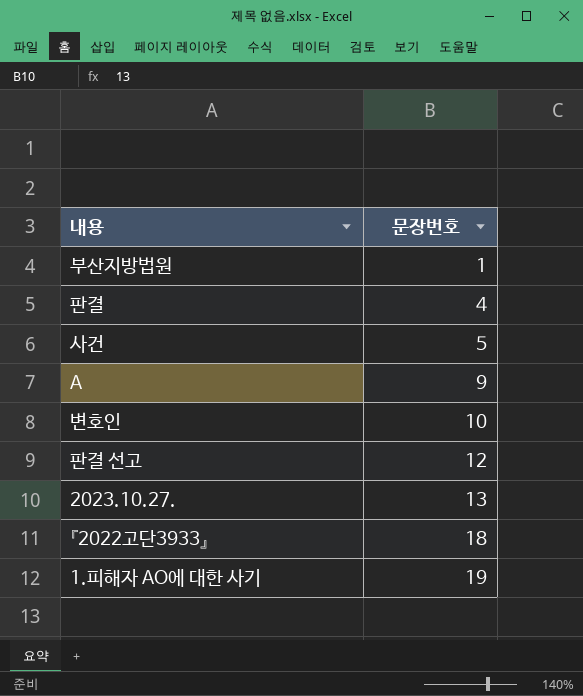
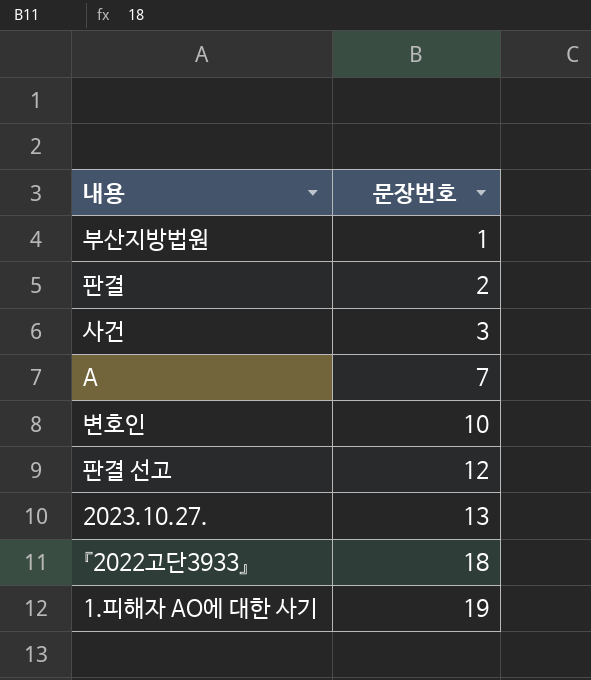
판결 | 문장번호: 4 -> 2
사건 | 문장번호: 5 -> 3
A | 문장번호: 9 -> 7

